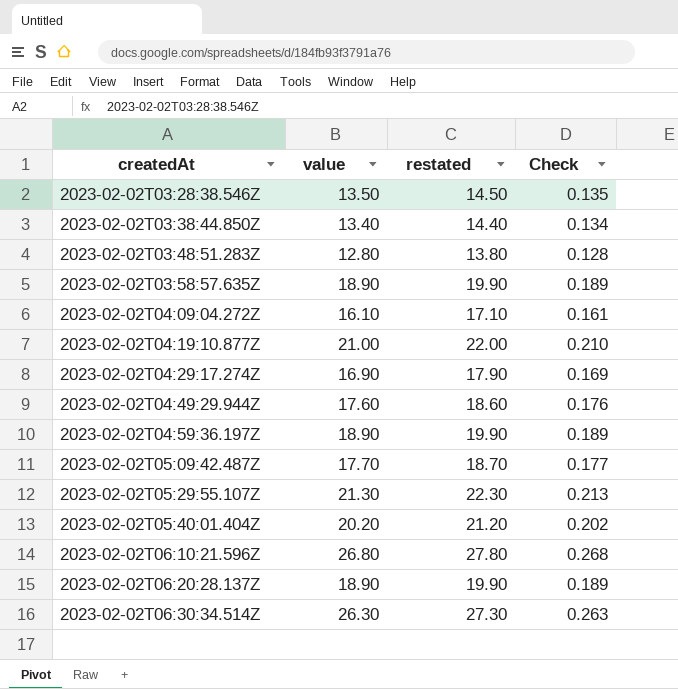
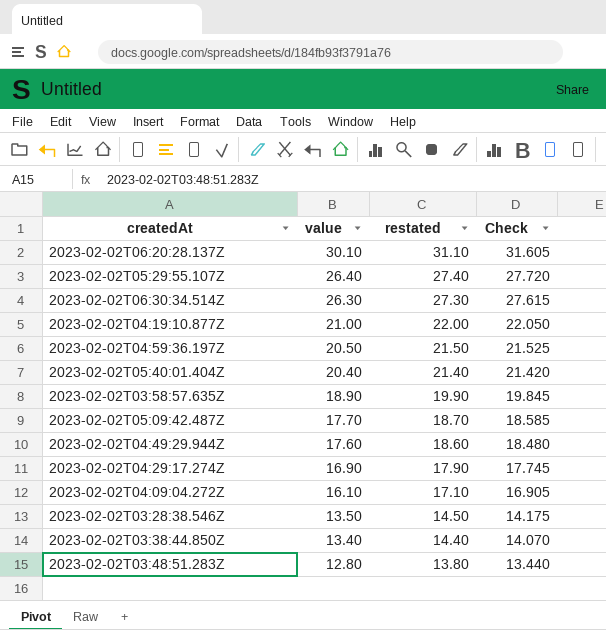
row order: createdAt ascending -> value descending
column Check | formula: [value] * 0.01 -> [value] * 1.05
row 2023-02-02T06:10:21.596Z: 26.80 | 27.80 | 0.268 -> none
2023-02-02T06:20:28.137Z | value: 18.90 -> 30.10
2023-02-02T06:20:28.137Z | restated: 19.90 -> 31.10
2023-02-02T05:29:55.107Z | value: 21.30 -> 26.40
2023-02-02T05:29:55.107Z | restated: 22.30 -> 27.40
2023-02-02T04:59:36.197Z | value: 18.90 -> 20.50
2023-02-02T04:59:36.197Z | restated: 19.90 -> 21.50
2023-02-02T05:40:01.404Z | value: 20.20 -> 20.40
2023-02-02T05:40:01.404Z | restated: 21.20 -> 21.40

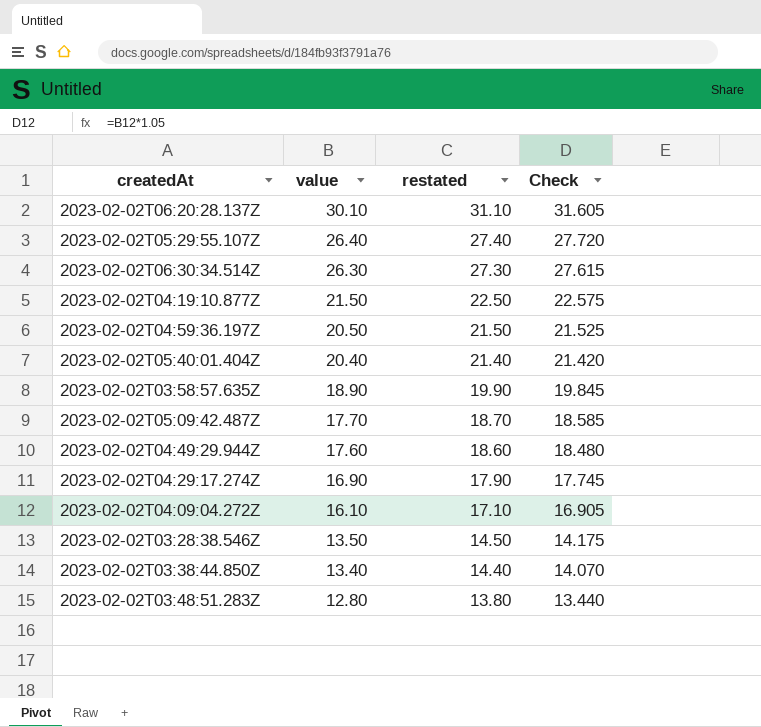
2023-02-02T04:19:10.877Z | value: 21.00 -> 21.50
2023-02-02T04:19:10.877Z | restated: 22.00 -> 22.50
2023-02-02T04:19:10.877Z | Check: 22.050 -> 22.575

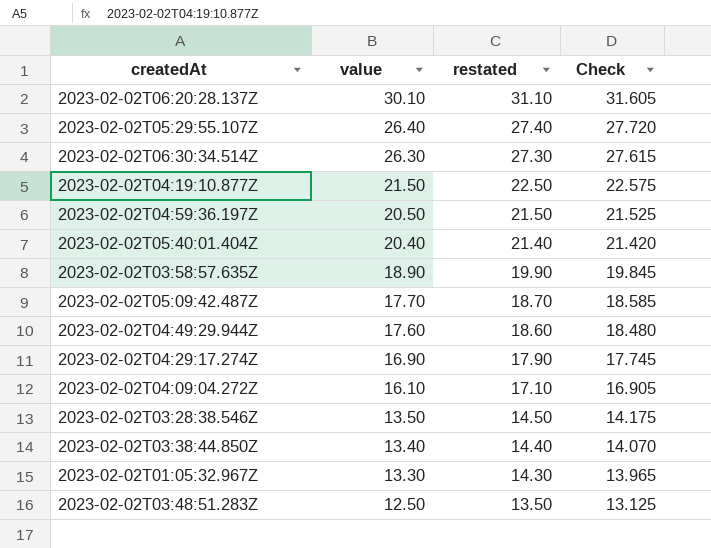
row 2023-02-02T01:05:32.967Z: none -> 13.30 | 14.30 | 13.965
2023-02-02T03:48:51.283Z | value: 12.80 -> 12.50
2023-02-02T03:48:51.283Z | restated: 13.80 -> 13.50
2023-02-02T03:48:51.283Z | Check: 13.440 -> 13.125

